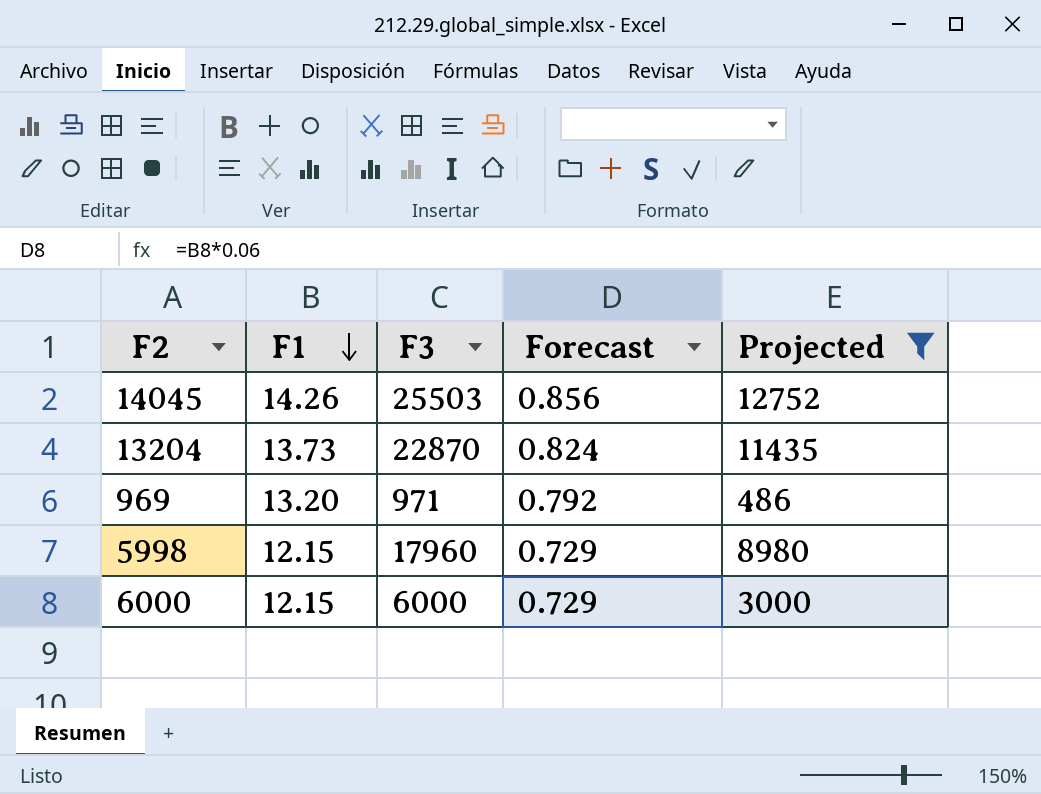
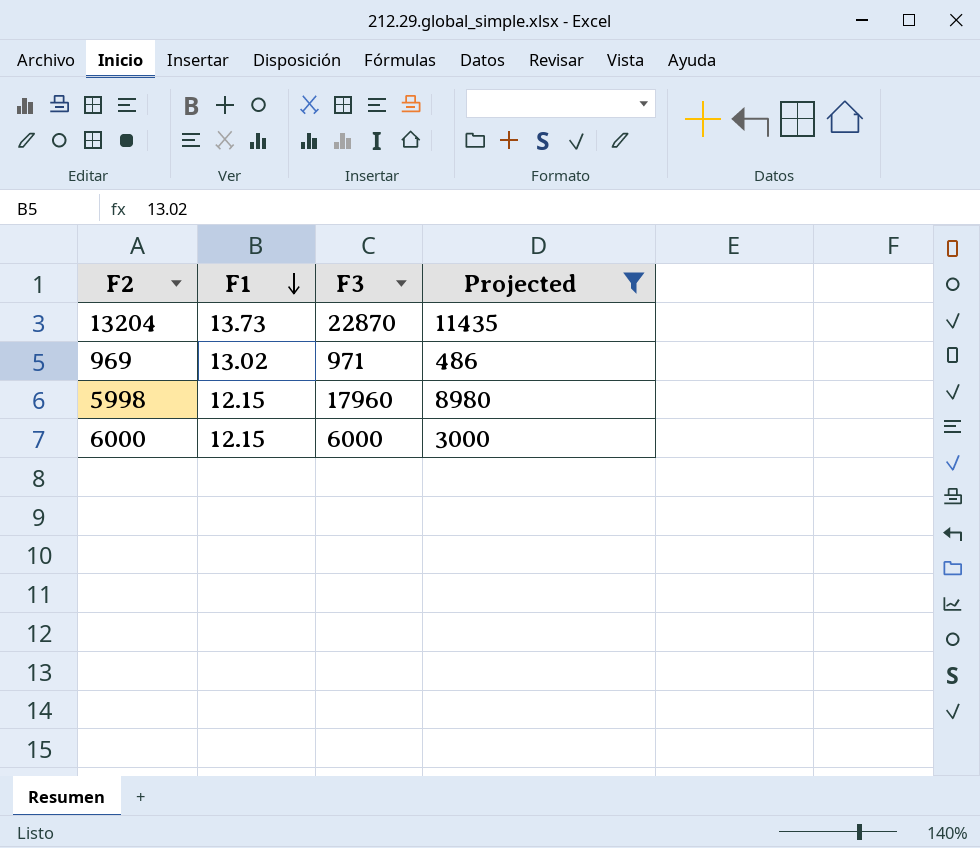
column Forecast | formula: [F1] * 0.06 -> none
row 14045: 14.26 | 25503 | 0.856 | 12752 -> none
969 | F1: 13.20 -> 13.02

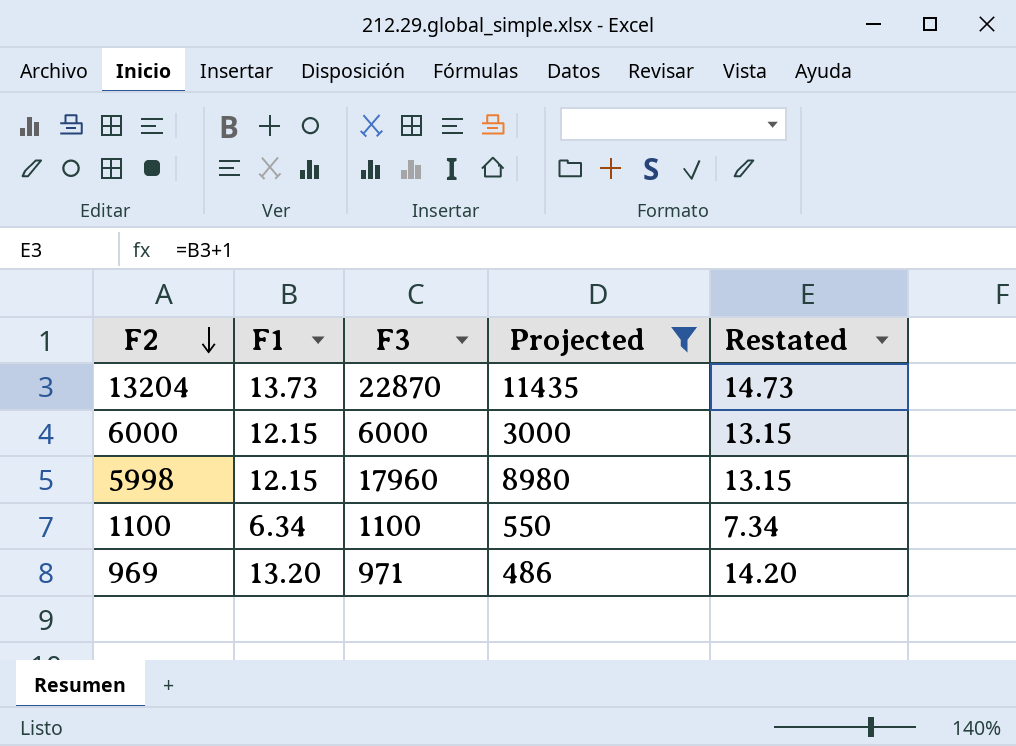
row order: F1 descending -> F2 descending
column Restated | formula: none -> [F1] + 1
row 1100: none -> 6.34 | 1100 | 550 | 7.34
969 | F1: 13.02 -> 13.20

